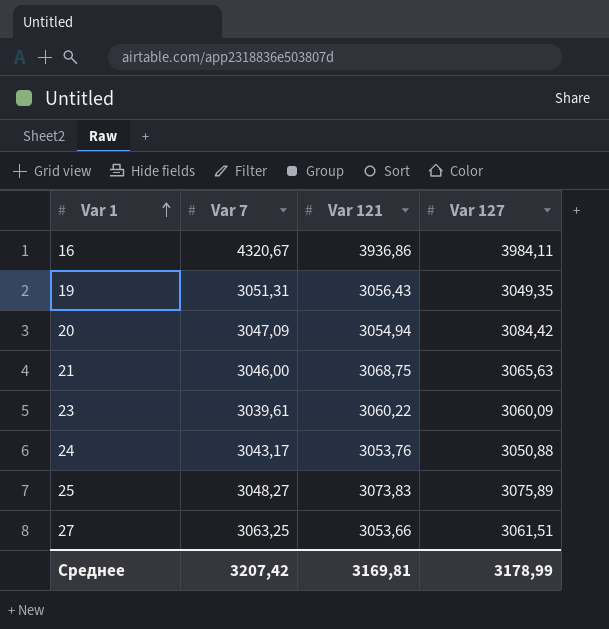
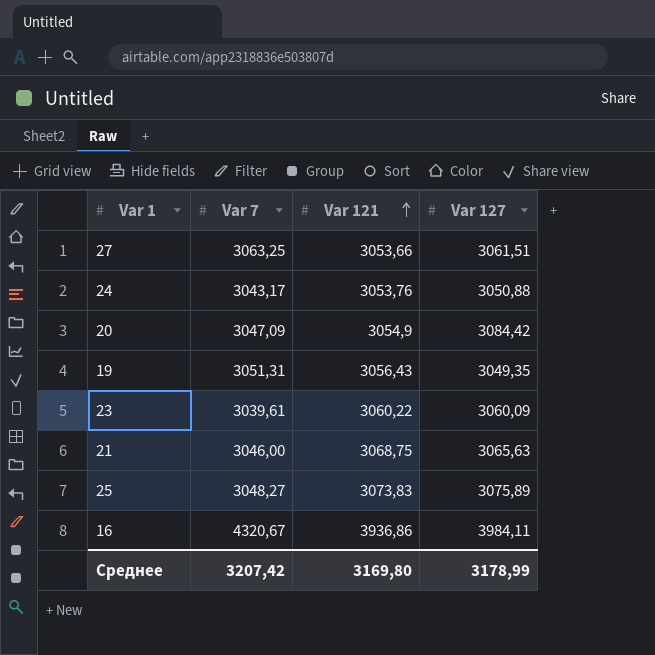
row order: Var 1 ascending -> Var 121 ascending
20 | Var 121: 3054,94 -> 3054,9
Среднее | Var 121: 3169,81 -> 3169,80

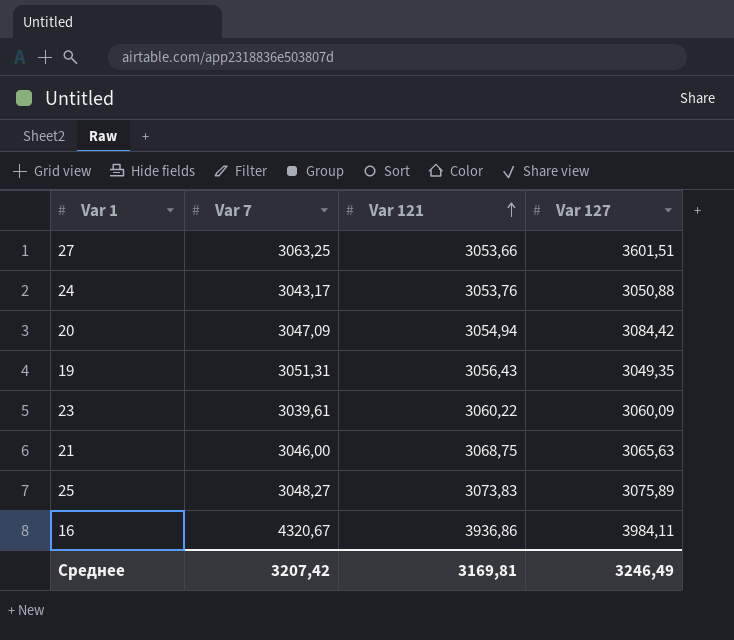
27 | Var 127: 3061,51 -> 3601,51
20 | Var 121: 3054,9 -> 3054,94
Среднее | Var 121: 3169,80 -> 3169,81
Среднее | Var 127: 3178,99 -> 3246,49

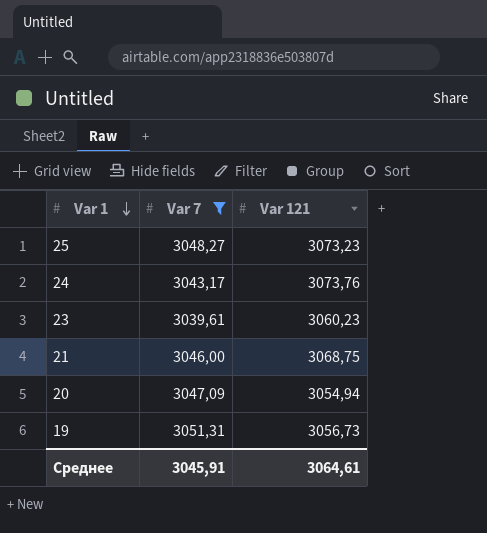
filter: none -> Var 7 <= 3051,31
row order: Var 121 ascending -> Var 1 descending
column Var 127 | position: 4 -> none
25 | Var 121: 3073,83 -> 3073,23
24 | Var 121: 3053,76 -> 3073,76
23 | Var 121: 3060,22 -> 3060,23
19 | Var 121: 3056,43 -> 3056,73
Среднее | Var 7: 3207,42 -> 3045,91
Среднее | Var 121: 3169,81 -> 3064,61

